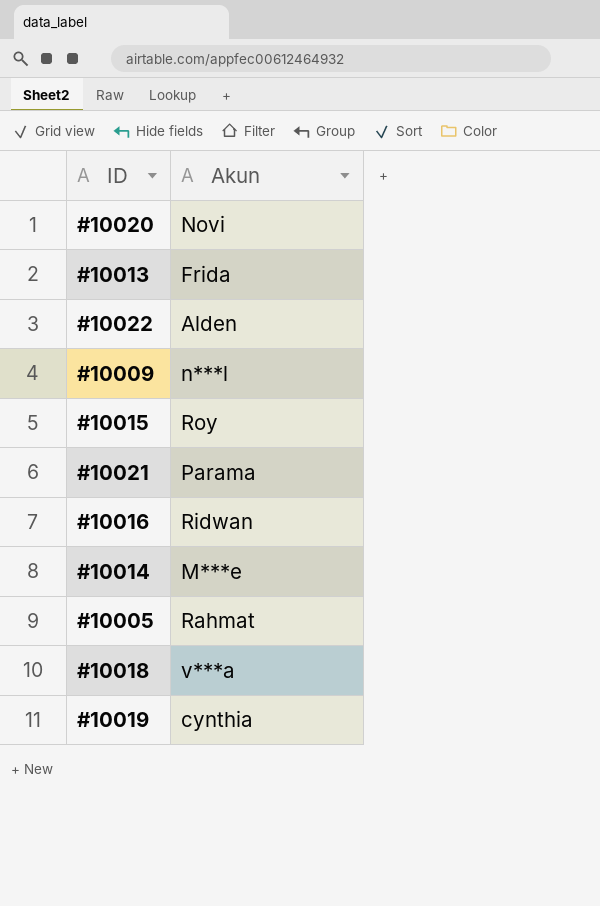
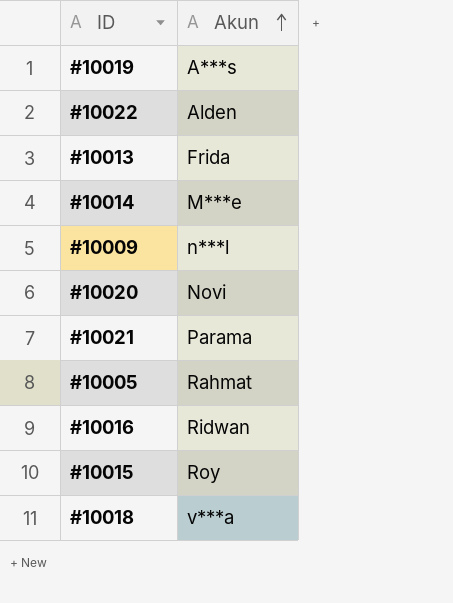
row order: none -> Akun ascending
#10019 | Akun: cynthia -> A***s

